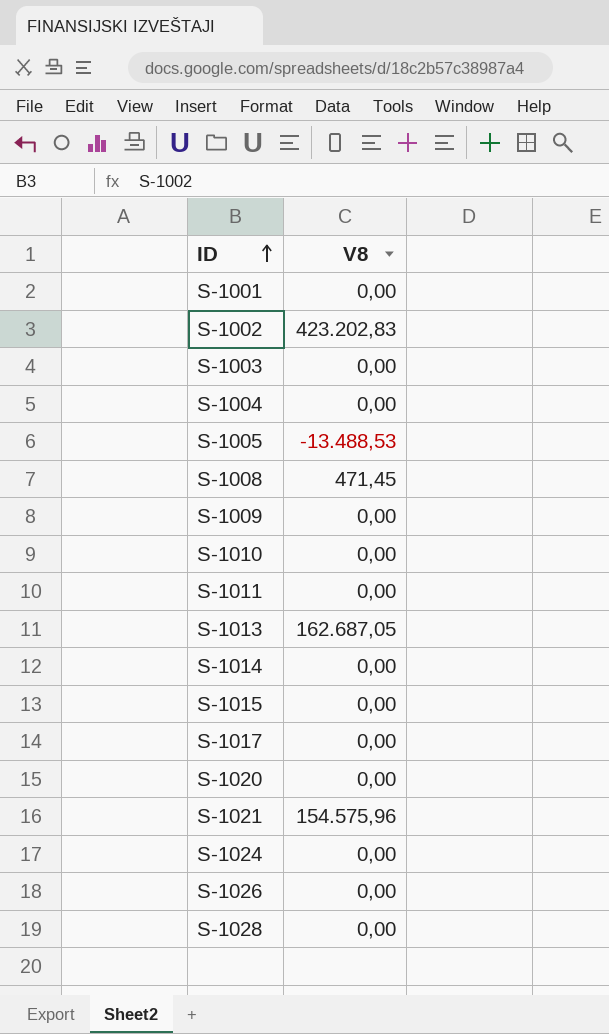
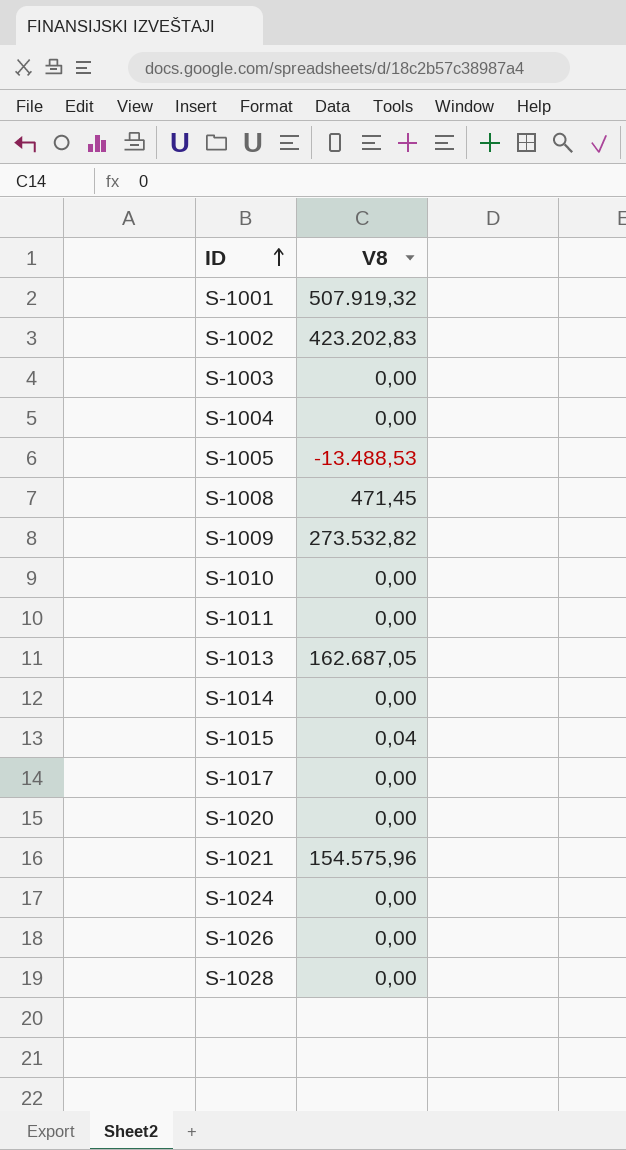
S-1001 | V8: 0,00 -> 507.919,32
S-1009 | V8: 0,00 -> 273.532,82
S-1015 | V8: 0,00 -> 0,04

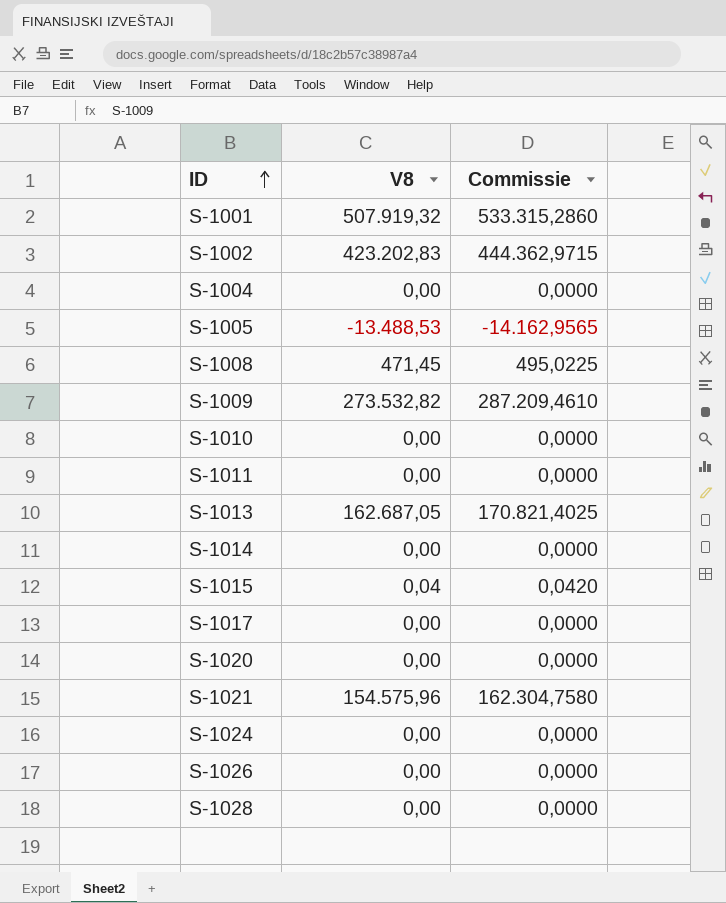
column Commissie | formula: none -> [V8] * 1,05
row S-1003: 0,00 -> none

